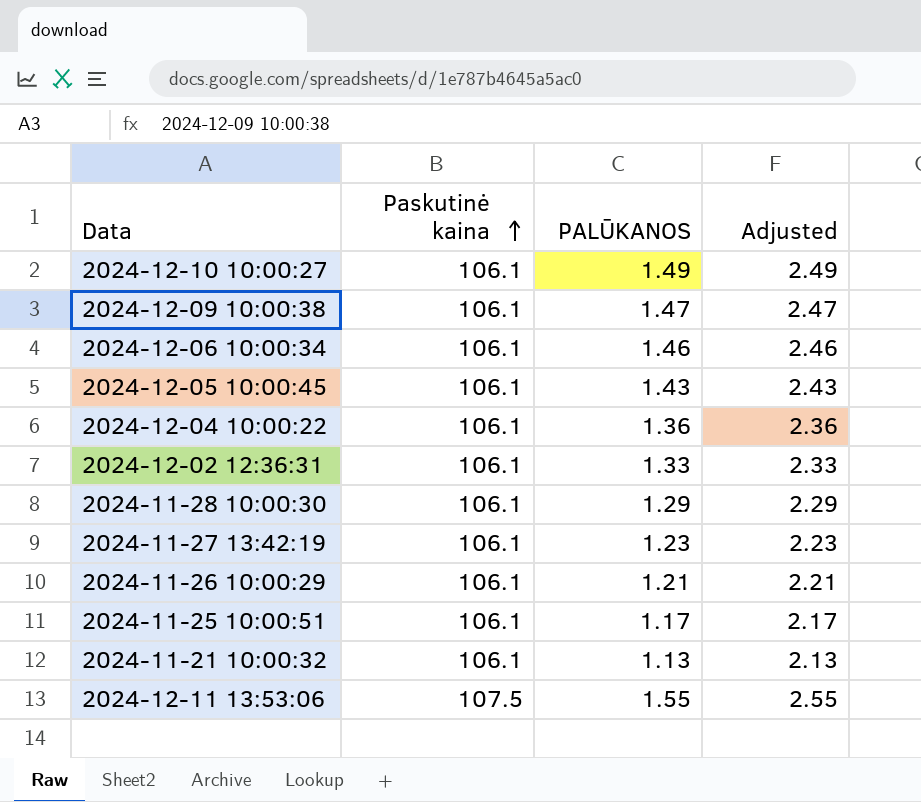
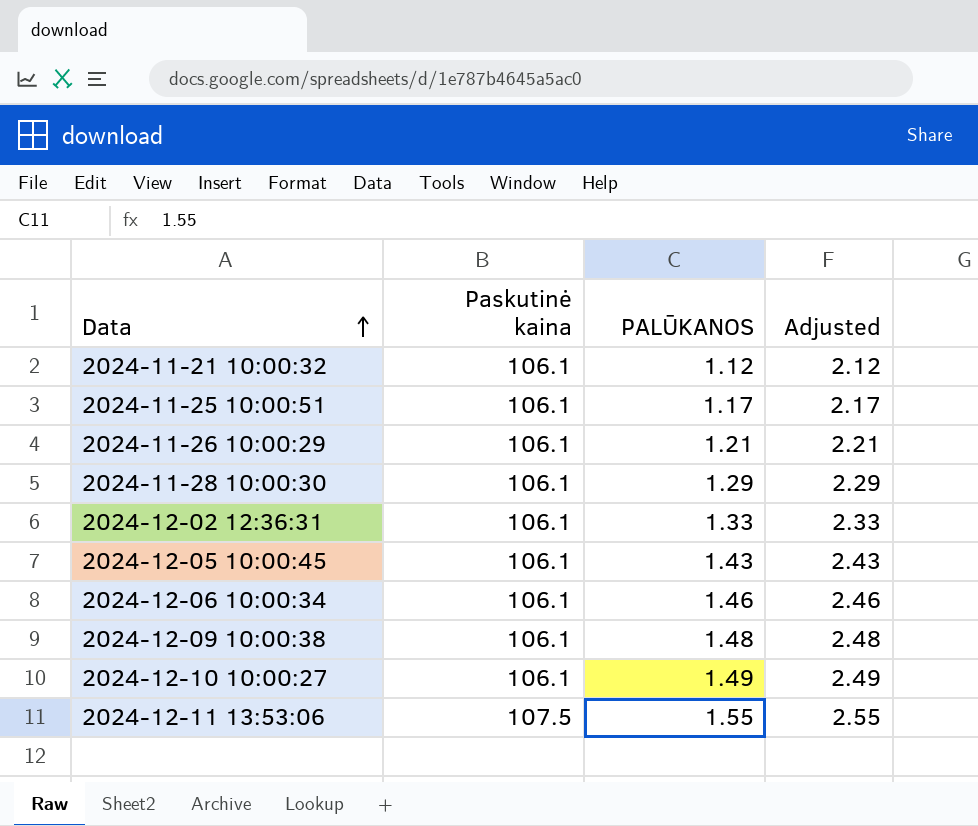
row order: Paskutinė kaina ascending -> Data ascending
row 2024-12-04 10:00:22: 106.1 | 1.36 | 2.36 -> none
row 2024-11-27 13:42:19: 106.1 | 1.23 | 2.23 -> none
2024-11-21 10:00:32 | PALŪKANOS: 1.13 -> 1.12
2024-11-21 10:00:32 | Adjusted: 2.13 -> 2.12
2024-12-09 10:00:38 | PALŪKANOS: 1.47 -> 1.48
2024-12-09 10:00:38 | Adjusted: 2.47 -> 2.48

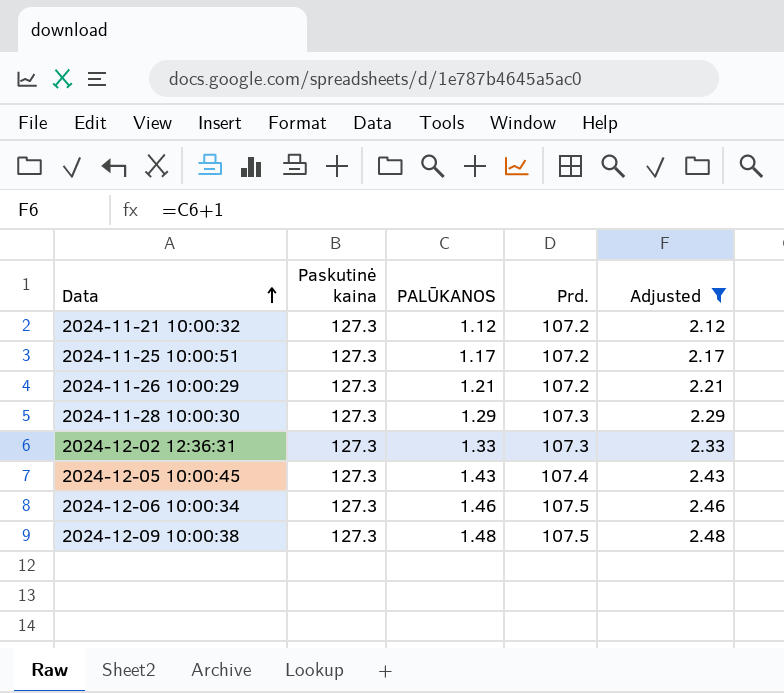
filter: none -> Adjusted <= 2.48
column Prd. | position: none -> 4
2024-11-21 10:00:32 | Paskutinė kaina: 106.1 -> 127.3
2024-11-25 10:00:51 | Paskutinė kaina: 106.1 -> 127.3
2024-11-26 10:00:29 | Paskutinė kaina: 106.1 -> 127.3
2024-11-28 10:00:30 | Paskutinė kaina: 106.1 -> 127.3
2024-12-02 12:36:31 | Paskutinė kaina: 106.1 -> 127.3
2024-12-05 10:00:45 | Paskutinė kaina: 106.1 -> 127.3
2024-12-06 10:00:34 | Paskutinė kaina: 106.1 -> 127.3
2024-12-09 10:00:38 | Paskutinė kaina: 106.1 -> 127.3

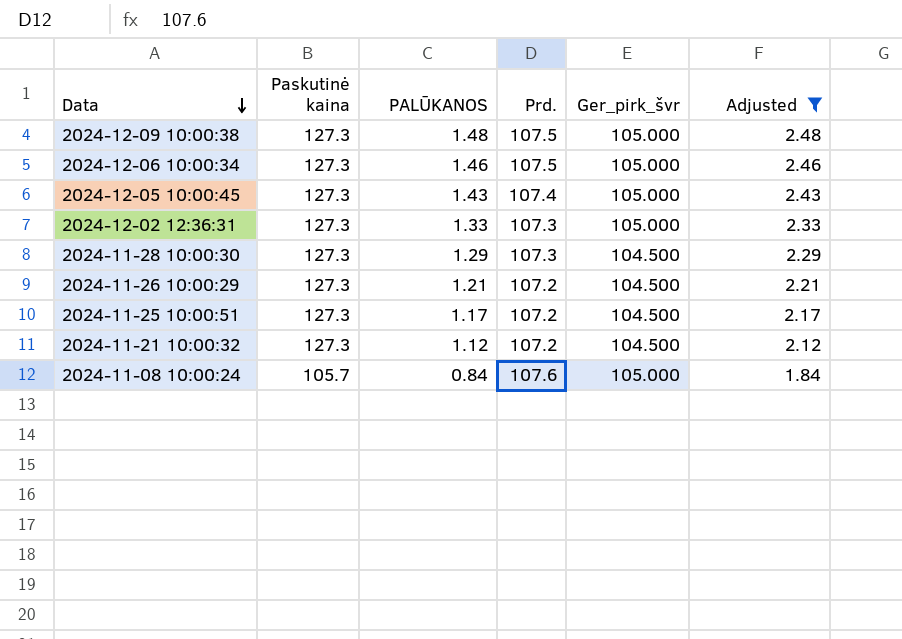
row order: Data ascending -> Data descending
column Ger_pirk_švr | position: none -> 5
row 2024-11-08 10:00:24: none -> 105.7 | 0.84 | 107.6 | 105.000 | 1.84

